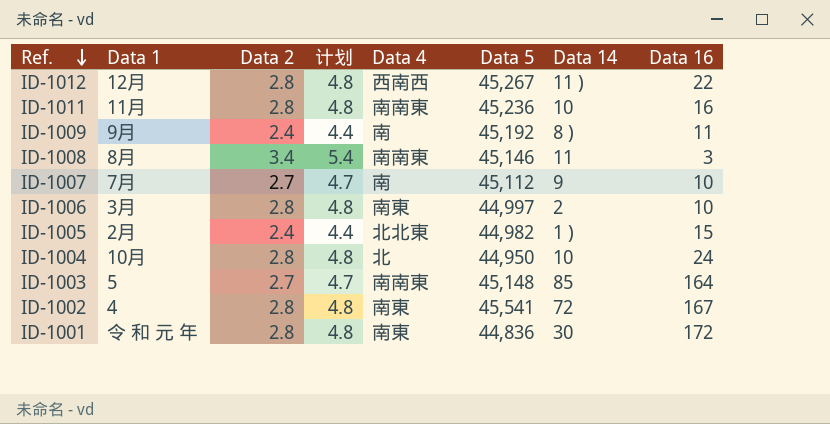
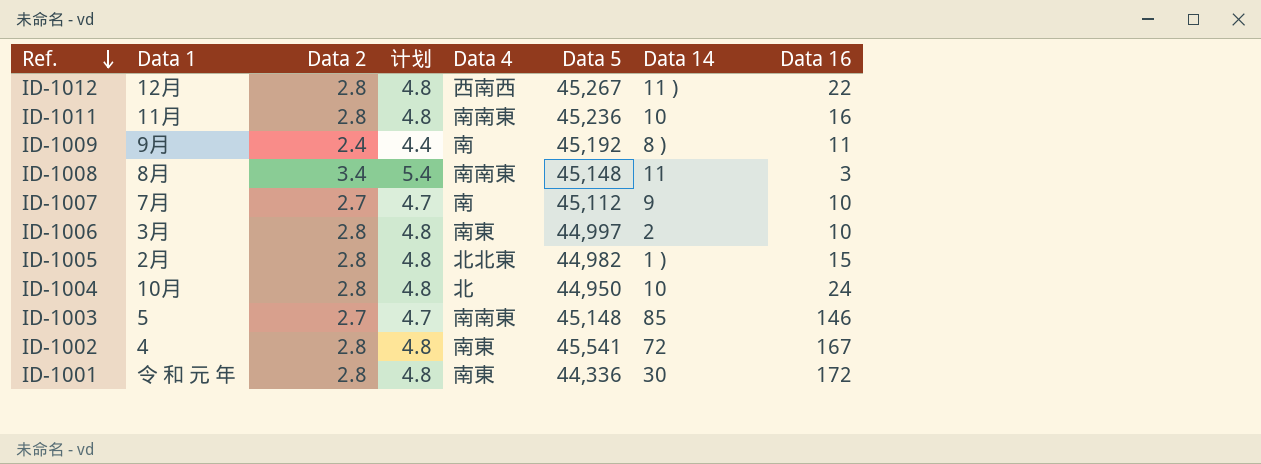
ID-1008 | Data 5: 45,146 -> 45,148
ID-1005 | Data 2: 2.4 -> 2.8
ID-1005 | 计划: 4.4 -> 4.8
ID-1003 | Data 16: 164 -> 146
ID-1001 | Data 5: 44,836 -> 44,336

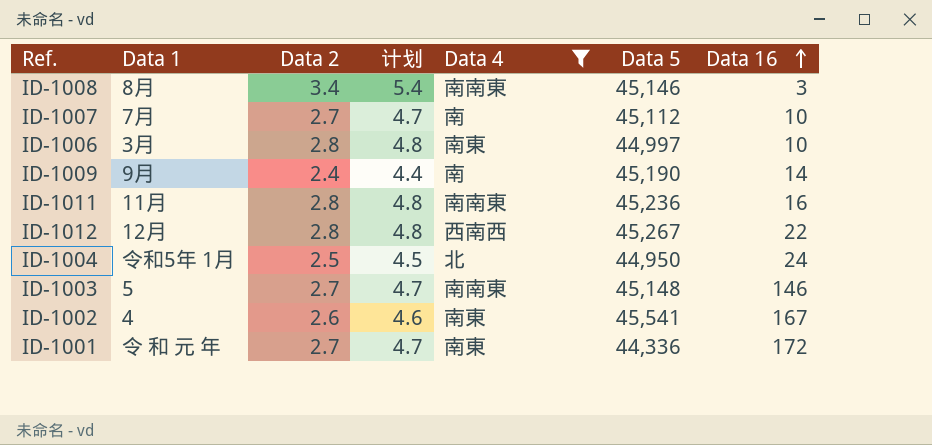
filter: none -> Data 4 != 北北東
row order: Ref. descending -> Data 16 ascending
column Data 14 | position: 7 -> none
ID-1008 | Data 5: 45,148 -> 45,146
ID-1009 | Data 5: 45,192 -> 45,190
ID-1009 | Data 16: 11 -> 14
ID-1004 | Data 1: 10月 -> 令和5年 1月
ID-1004 | Data 2: 2.8 -> 2.5
ID-1004 | 计划: 4.8 -> 4.5
ID-1002 | Data 2: 2.8 -> 2.6
ID-1002 | 计划: 4.8 -> 4.6
ID-1001 | Data 2: 2.8 -> 2.7
ID-1001 | 计划: 4.8 -> 4.7

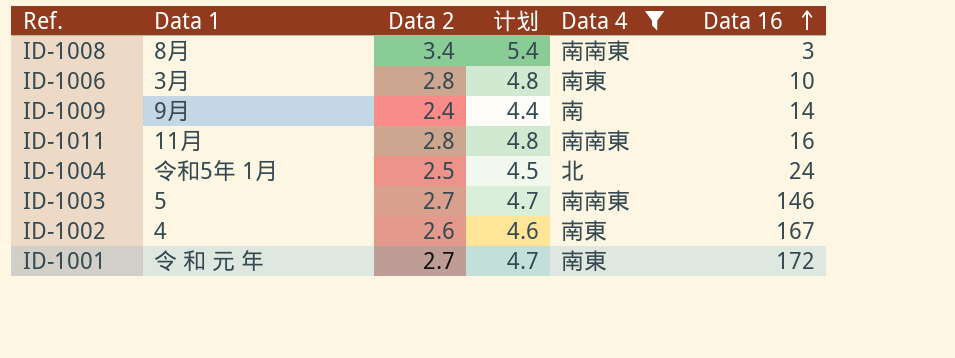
column Data 5 | position: 6 -> none
row ID-1007: 7月 | 2.7 | 4.7 | 南 | 45,112 | 10 -> none
row ID-1012: 12月 | 2.8 | 4.8 | 西南西 | 45,267 | 22 -> none

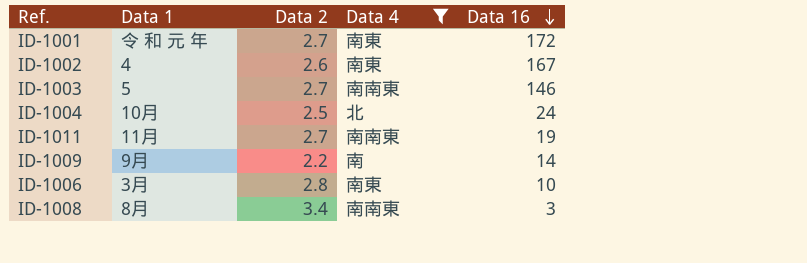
row order: Data 16 ascending -> Data 16 descending
column 计划 | formula: [Data 2] + 2 -> none
ID-1004 | Data 1: 令和5年 1月 -> 10月
ID-1011 | Data 2: 2.8 -> 2.7
ID-1011 | Data 16: 16 -> 19
ID-1009 | Data 2: 2.4 -> 2.2

